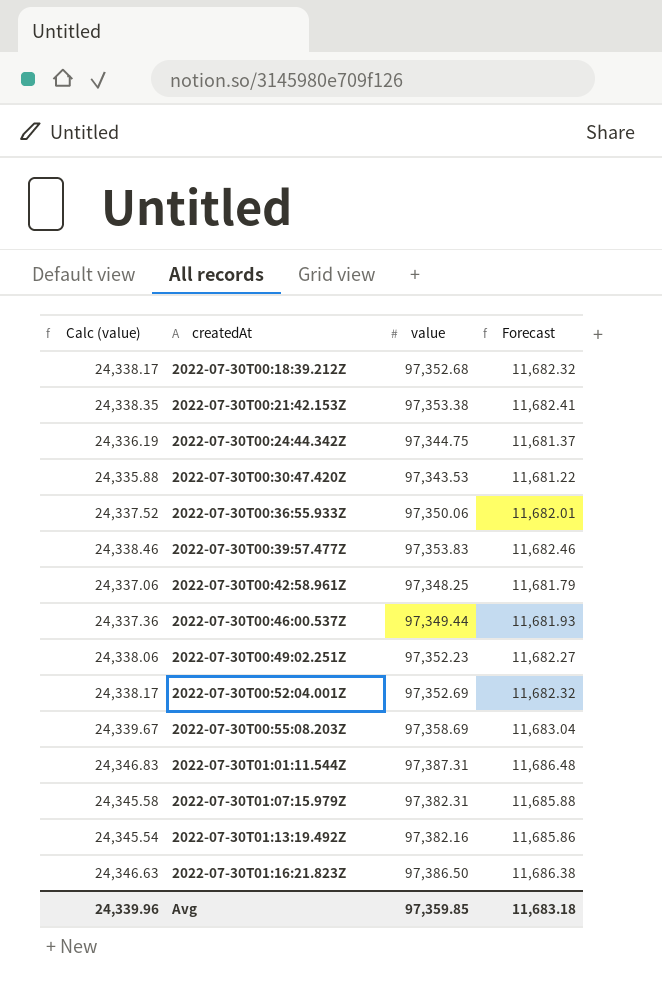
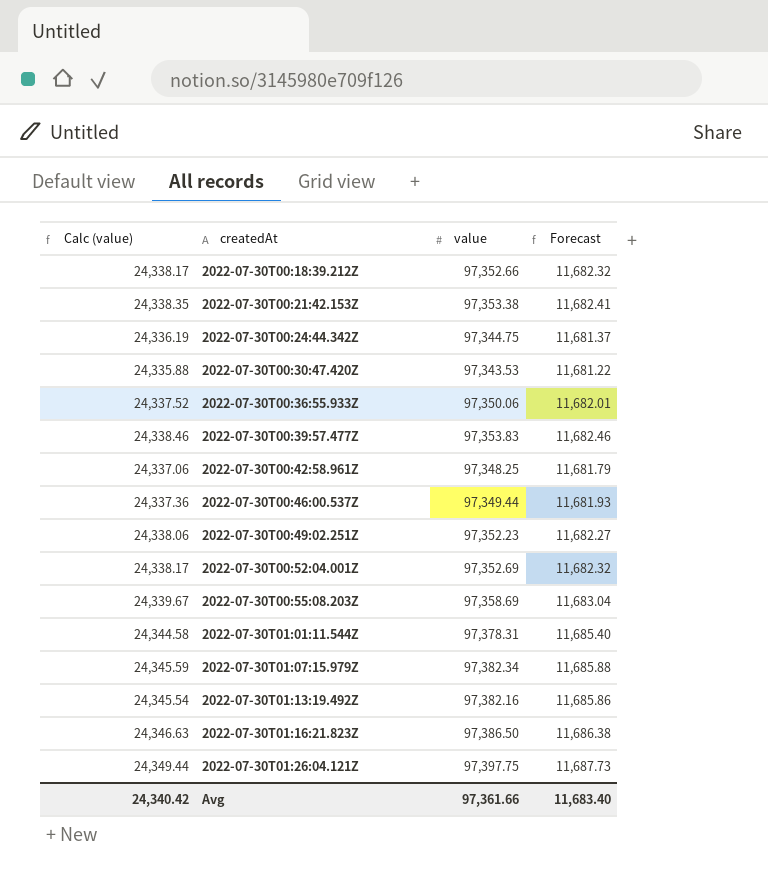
2022-07-30T00:18:39.212Z | value: 97,352.68 -> 97,352.66
2022-07-30T01:01:11.544Z | Calc (value): 24,346.83 -> 24,344.58
2022-07-30T01:01:11.544Z | value: 97,387.31 -> 97,378.31
2022-07-30T01:01:11.544Z | Forecast: 11,686.48 -> 11,685.40
2022-07-30T01:07:15.979Z | Calc (value): 24,345.58 -> 24,345.59
2022-07-30T01:07:15.979Z | value: 97,382.31 -> 97,382.34
row 2022-07-30T01:26:04.121Z: none -> 24,349.44 | 97,397.75 | 11,687.73
Avg | Calc (value): 24,339.96 -> 24,340.42
Avg | value: 97,359.85 -> 97,361.66
Avg | Forecast: 11,683.18 -> 11,683.40

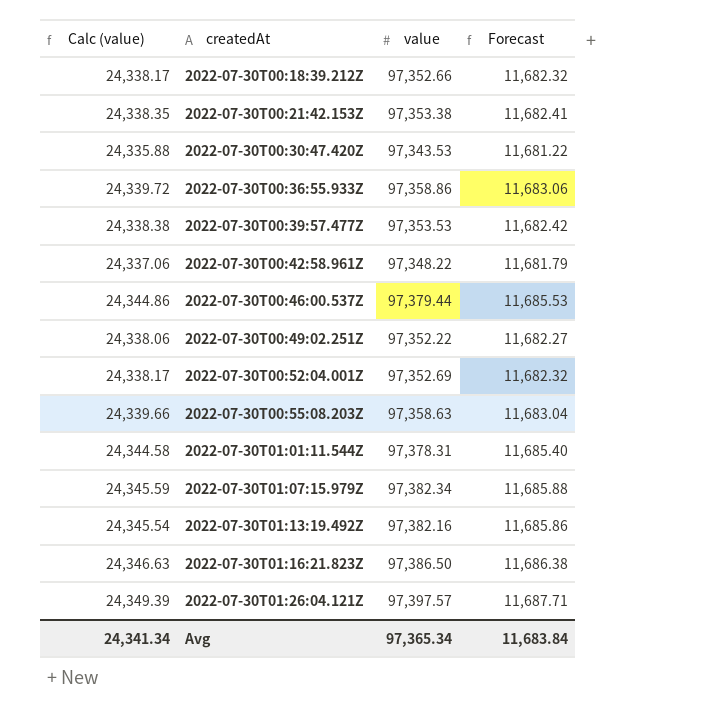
row 2022-07-30T00:24:44.342Z: 24,336.19 | 97,344.75 | 11,681.37 -> none
2022-07-30T00:36:55.933Z | Calc (value): 24,337.52 -> 24,339.72
2022-07-30T00:36:55.933Z | value: 97,350.06 -> 97,358.86
2022-07-30T00:36:55.933Z | Forecast: 11,682.01 -> 11,683.06
2022-07-30T00:39:57.477Z | Calc (value): 24,338.46 -> 24,338.38
2022-07-30T00:39:57.477Z | value: 97,353.83 -> 97,353.53
2022-07-30T00:39:57.477Z | Forecast: 11,682.46 -> 11,682.42
2022-07-30T00:42:58.961Z | value: 97,348.25 -> 97,348.22
2022-07-30T00:46:00.537Z | Calc (value): 24,337.36 -> 24,344.86
2022-07-30T00:46:00.537Z | value: 97,349.44 -> 97,379.44
2022-07-30T00:46:00.537Z | Forecast: 11,681.93 -> 11,685.53
2022-07-30T00:49:02.251Z | value: 97,352.23 -> 97,352.22
2022-07-30T00:55:08.203Z | Calc (value): 24,339.67 -> 24,339.66
2022-07-30T00:55:08.203Z | value: 97,358.69 -> 97,358.63
2022-07-30T01:26:04.121Z | Calc (value): 24,349.44 -> 24,349.39
2022-07-30T01:26:04.121Z | value: 97,397.75 -> 97,397.57
2022-07-30T01:26:04.121Z | Forecast: 11,687.73 -> 11,687.71
Avg | Calc (value): 24,340.42 -> 24,341.34
Avg | value: 97,361.66 -> 97,365.34
Avg | Forecast: 11,683.40 -> 11,683.84

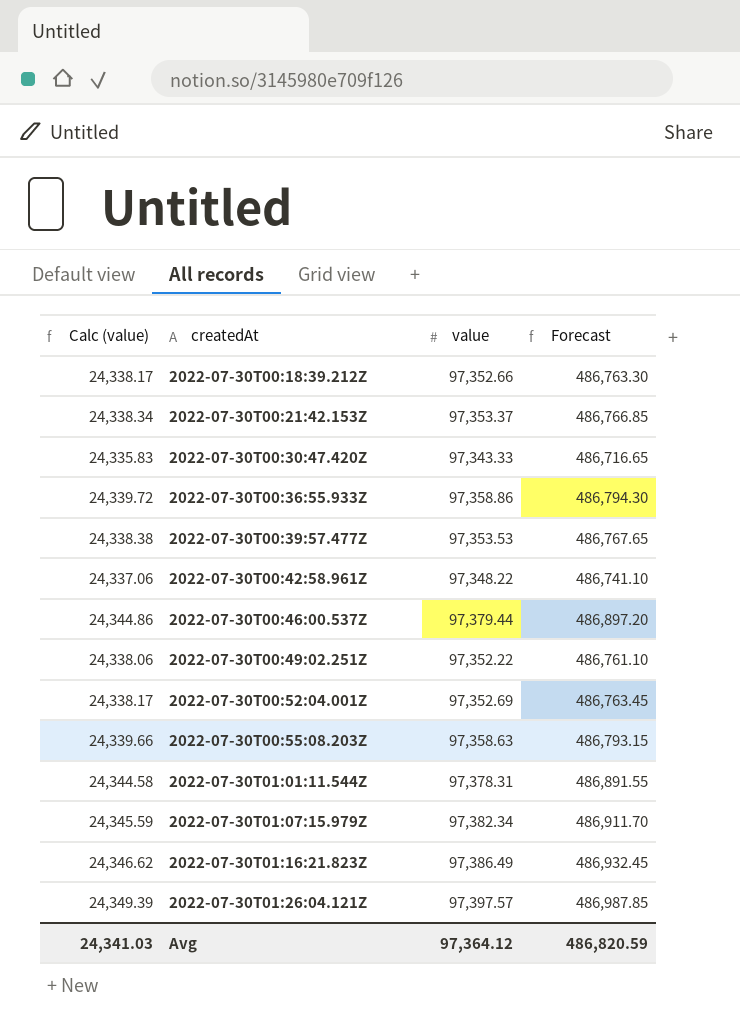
column Forecast | formula: [value] * 0.12 -> [value] * 5
row 2022-07-30T01:13:19.492Z: 24,345.54 | 97,382.16 | 11,685.86 -> none
2022-07-30T00:21:42.153Z | Calc (value): 24,338.35 -> 24,338.34
2022-07-30T00:21:42.153Z | value: 97,353.38 -> 97,353.37
2022-07-30T00:30:47.420Z | Calc (value): 24,335.88 -> 24,335.83
2022-07-30T00:30:47.420Z | value: 97,343.53 -> 97,343.33
2022-07-30T01:16:21.823Z | Calc (value): 24,346.63 -> 24,346.62
2022-07-30T01:16:21.823Z | value: 97,386.50 -> 97,386.49
Avg | Calc (value): 24,341.34 -> 24,341.03
Avg | value: 97,365.34 -> 97,364.12
Avg | Forecast: 11,683.84 -> 486,820.59

